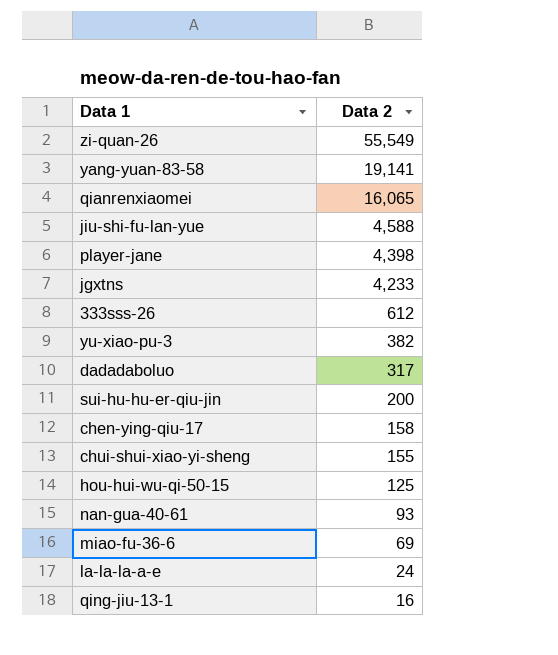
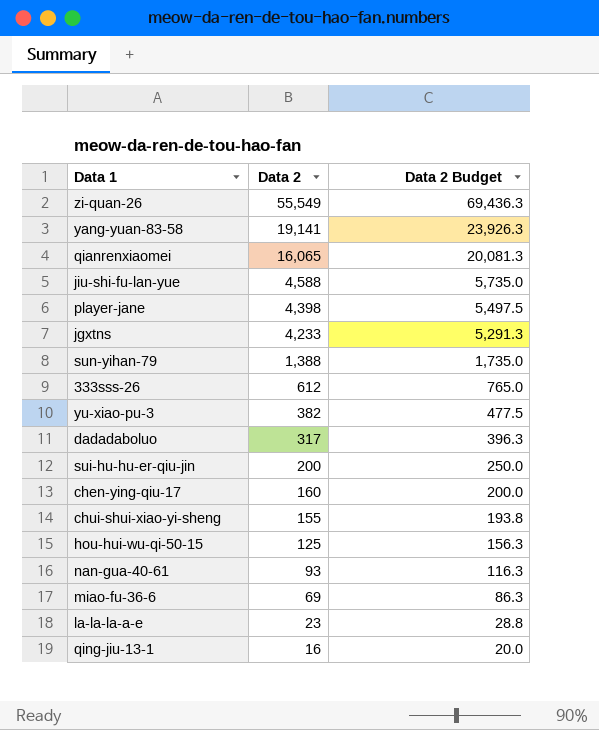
column Data 2 Budget | formula: none -> [Data 2] * 1.25
row sun-yihan-79: none -> 1,388 | 1,735.0
chen-ying-qiu-17 | Data 2: 158 -> 160
la-la-la-a-e | Data 2: 24 -> 23

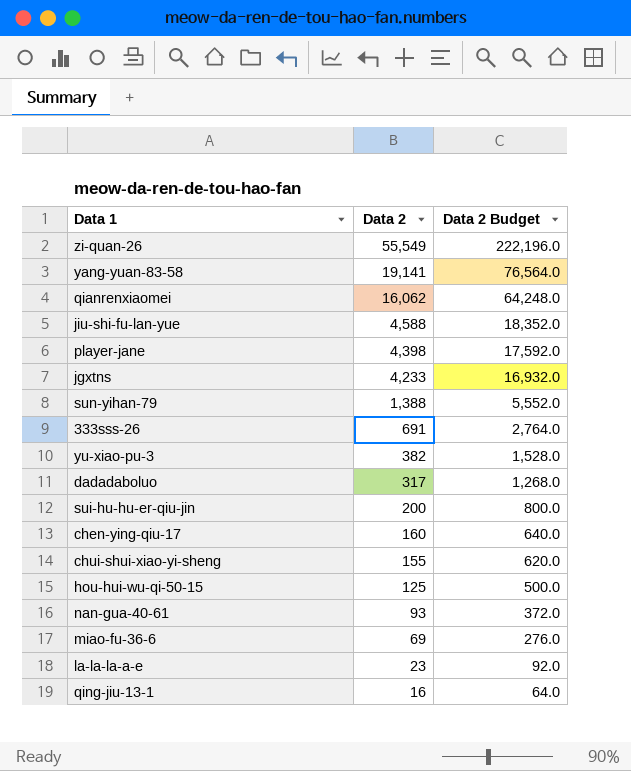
column Data 2 Budget | formula: [Data 2] * 1.25 -> [Data 2] * 4
qianrenxiaomei | Data 2: 16,065 -> 16,062
333sss-26 | Data 2: 612 -> 691

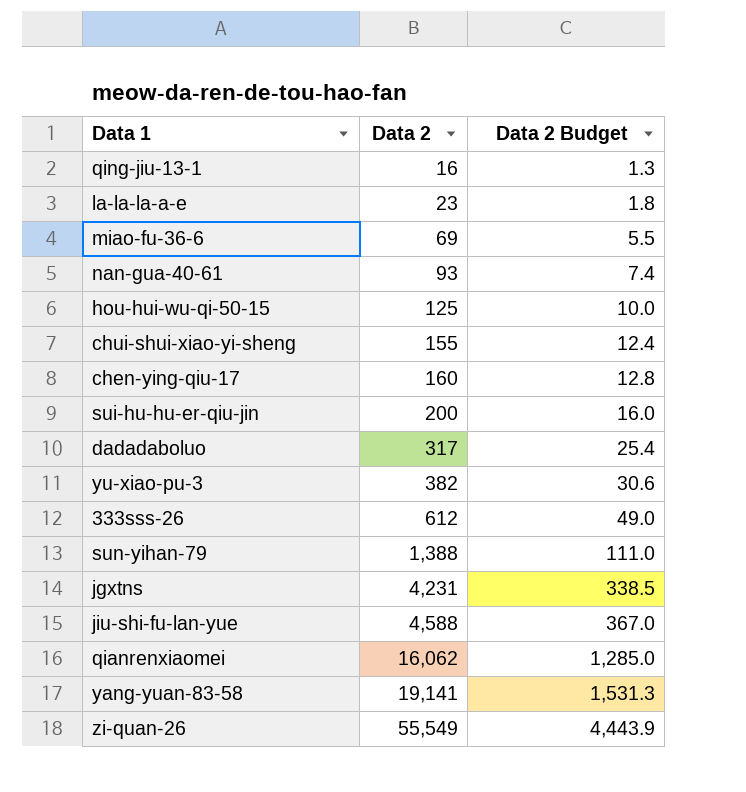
row order: Data 2 descending -> Data 2 ascending
column Data 2 Budget | formula: [Data 2] * 4 -> [Data 2] * 0.08
row player-jane: 4,398 | 17,592.0 -> none
333sss-26 | Data 2: 691 -> 612
jgxtns | Data 2: 4,233 -> 4,231

